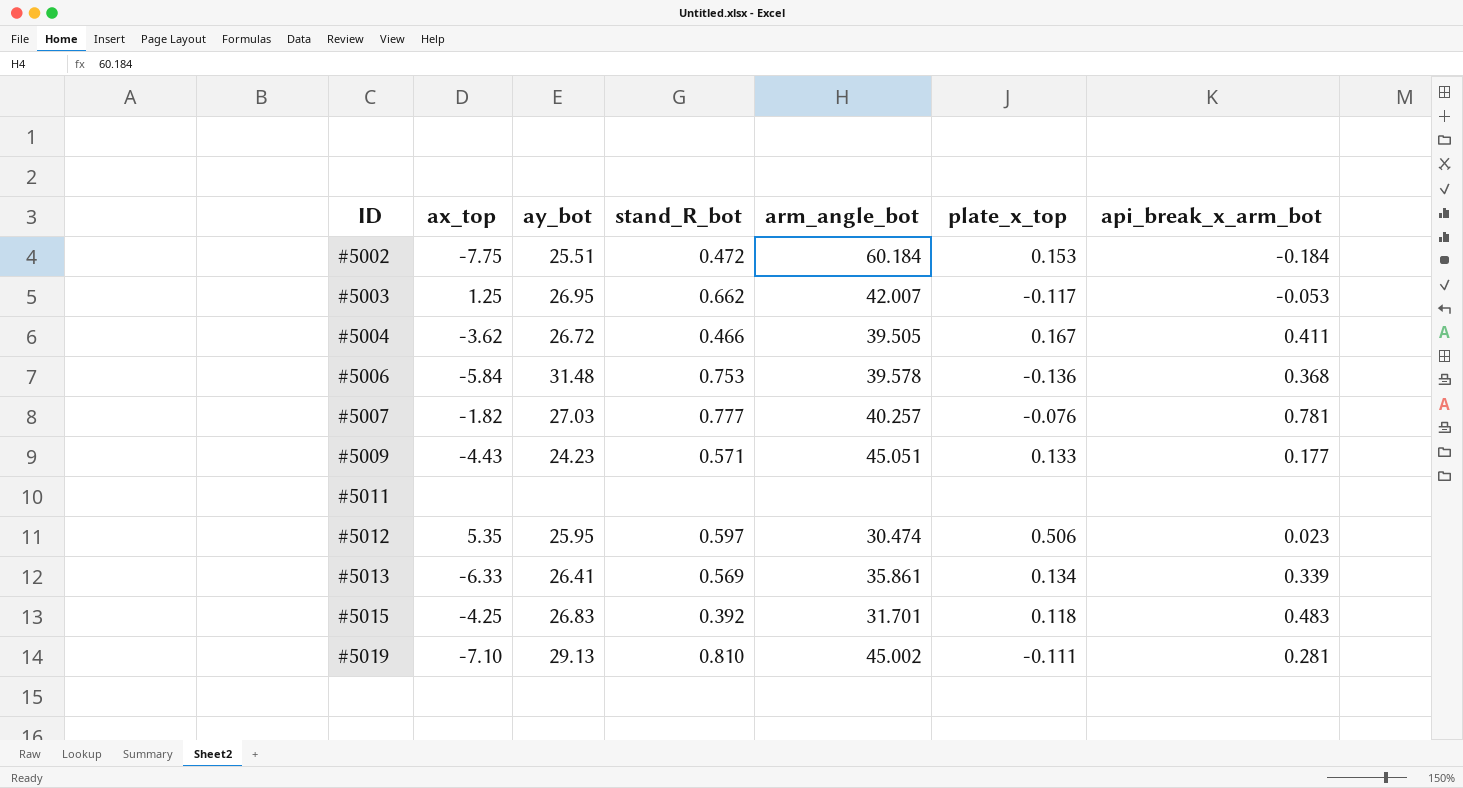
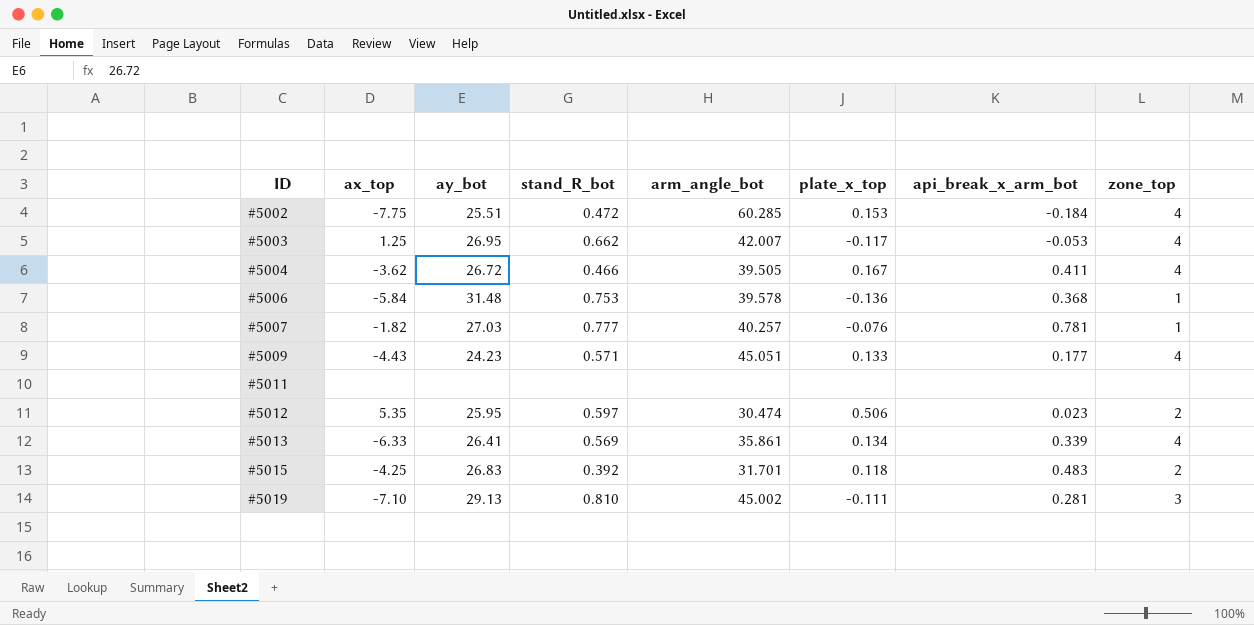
column zone_top | position: none -> 8
#5002 | arm_angle_bot: 60.184 -> 60.285

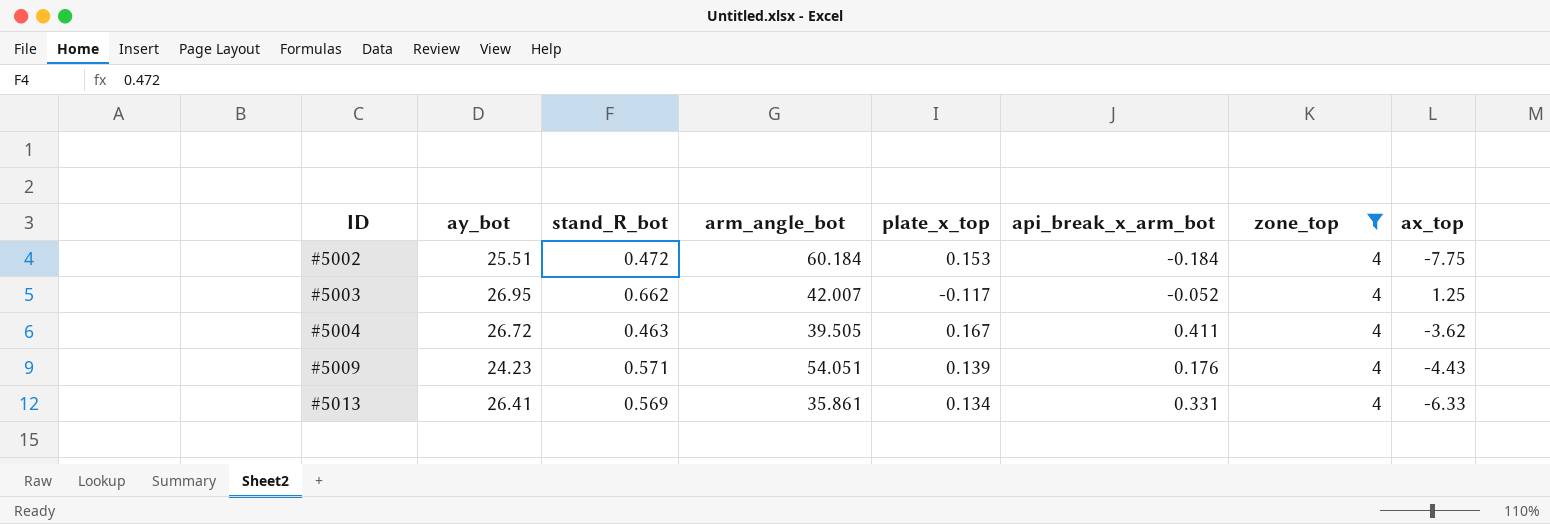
filter: none -> zone_top = 4
column ax_top | position: 2 -> 8
#5002 | arm_angle_bot: 60.285 -> 60.184
#5003 | api_break_x_arm_bot: -0.053 -> -0.052
#5004 | stand_R_bot: 0.466 -> 0.463
#5009 | arm_angle_bot: 45.051 -> 54.051
#5009 | plate_x_top: 0.133 -> 0.139
#5009 | api_break_x_arm_bot: 0.177 -> 0.176
#5013 | api_break_x_arm_bot: 0.339 -> 0.331

